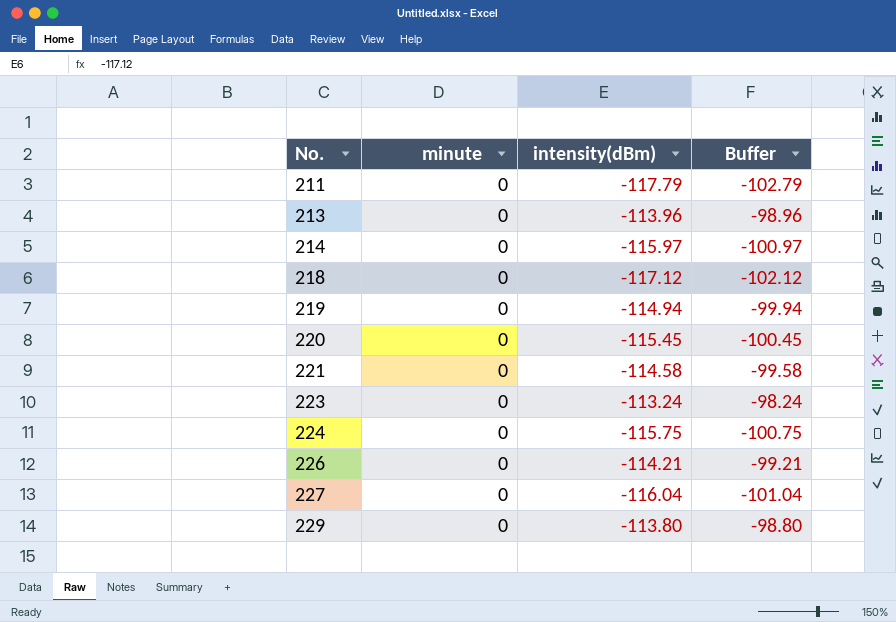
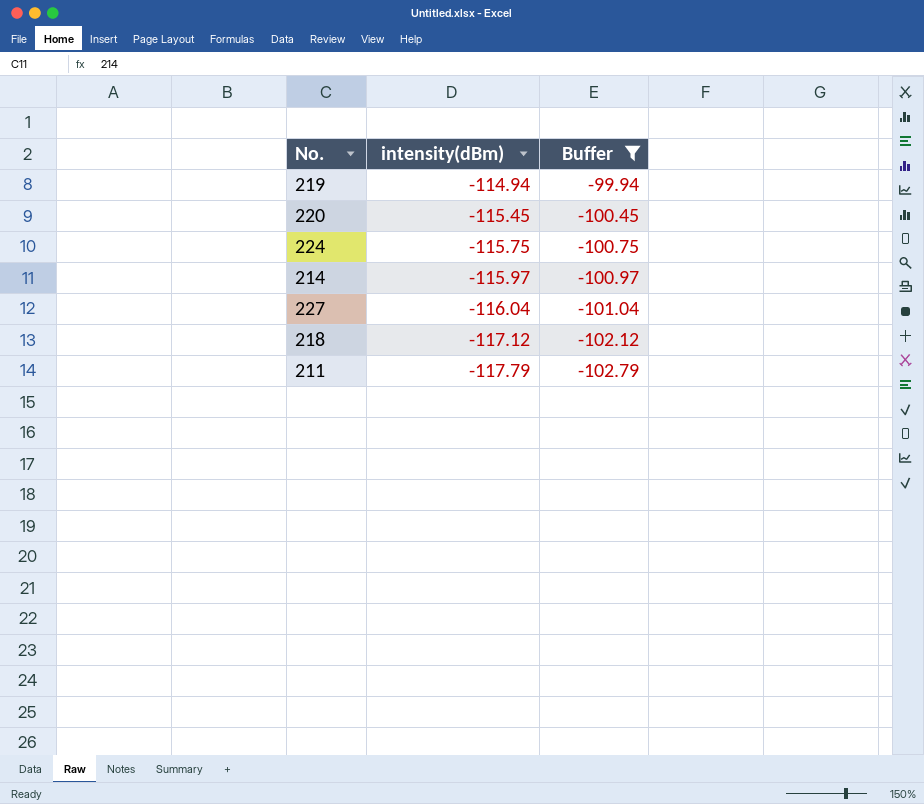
filter: none -> Buffer <= -99.94
row order: No. ascending -> intensity(dBm) descending
column minute | position: 2 -> none

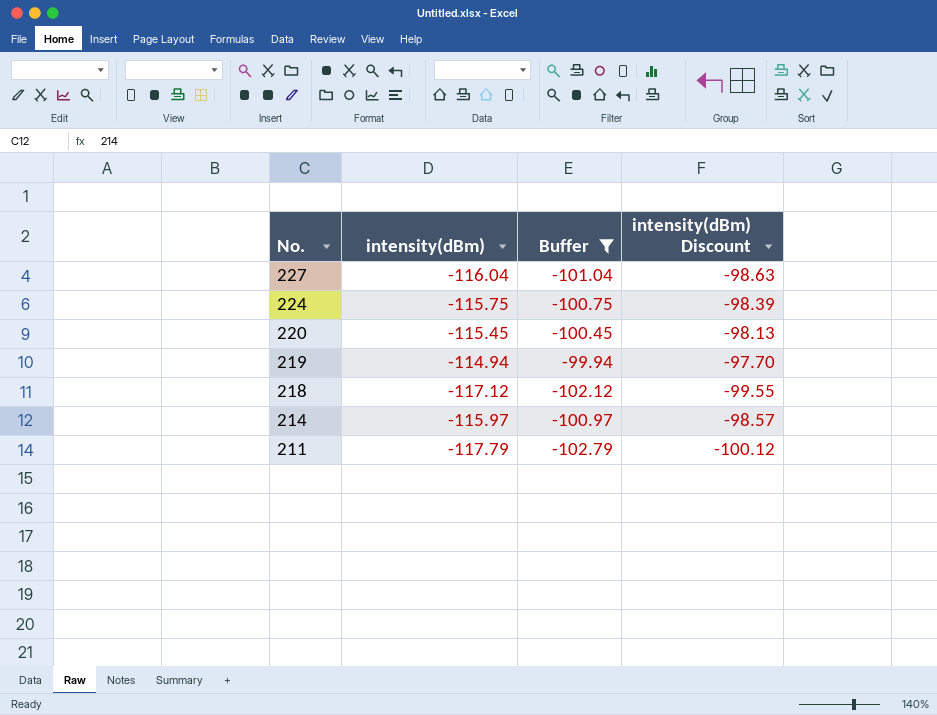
row order: intensity(dBm) descending -> No. descending
column intensity(dBm) Discount | formula: none -> [intensity(dBm)] * 0.85

